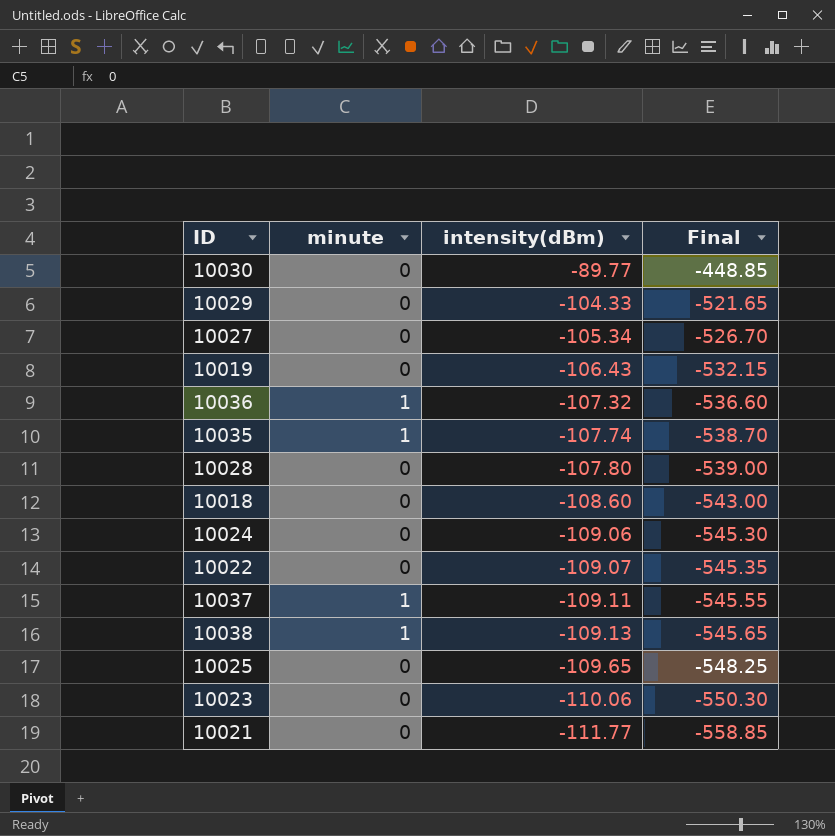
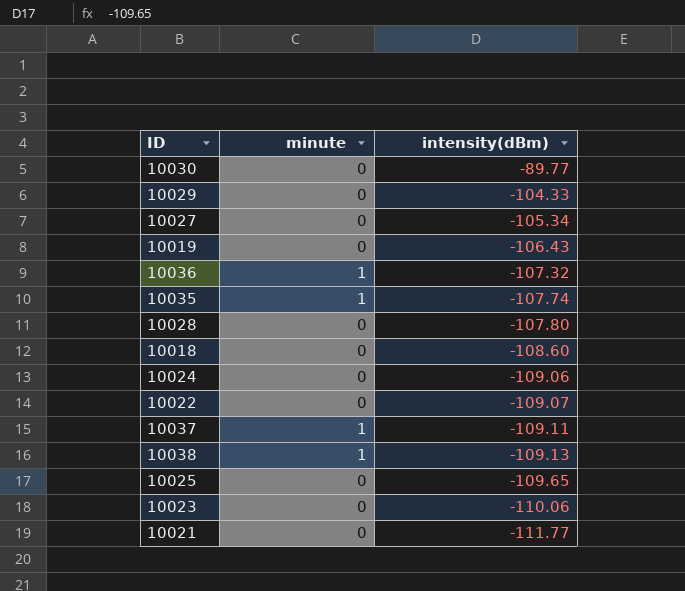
column Final | formula: [intensity(dBm)] * 5 -> none

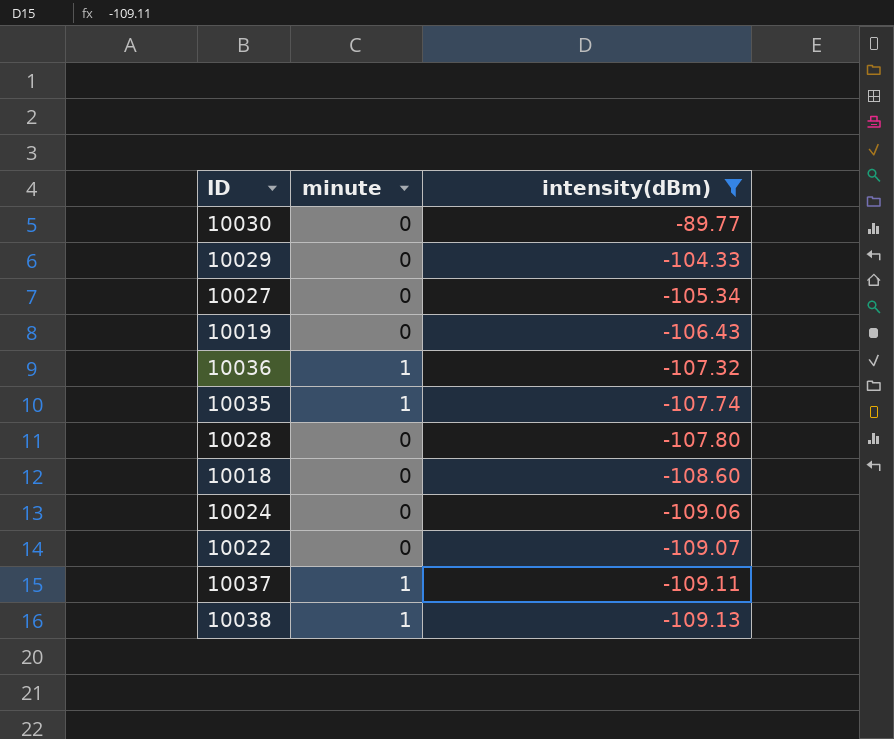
filter: none -> intensity(dBm) >= -109.13

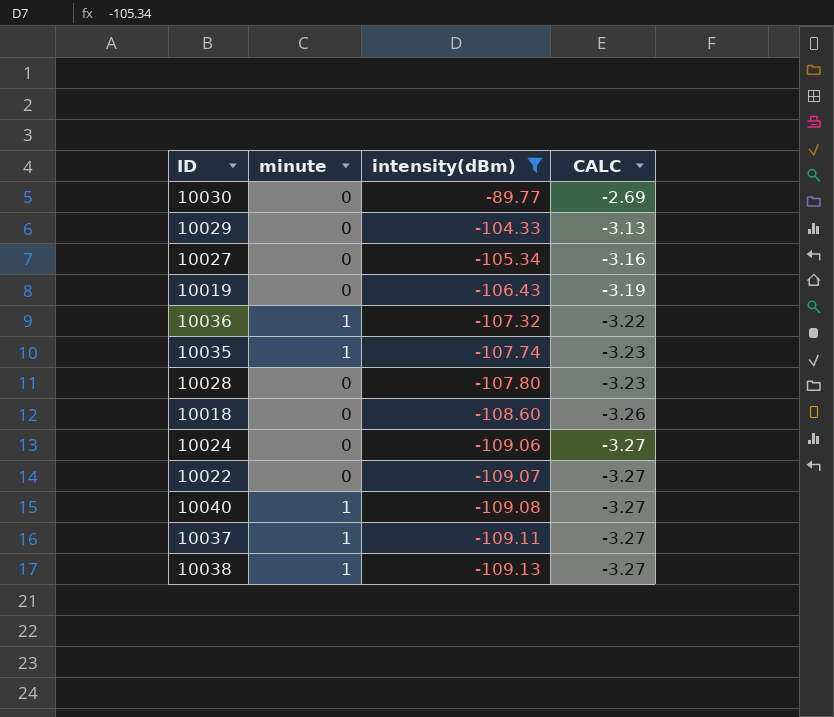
column CALC | formula: none -> [intensity(dBm)] * 0.03
row 10040: none -> 1 | -109.08 | -3.27

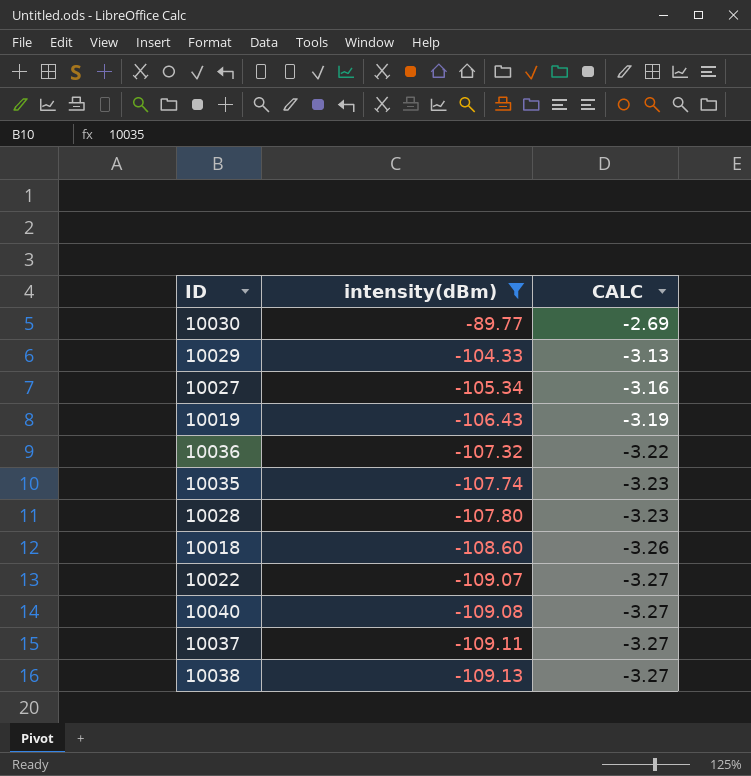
column minute | position: 2 -> none
row 10024: 0 | -109.06 | -3.27 -> none

